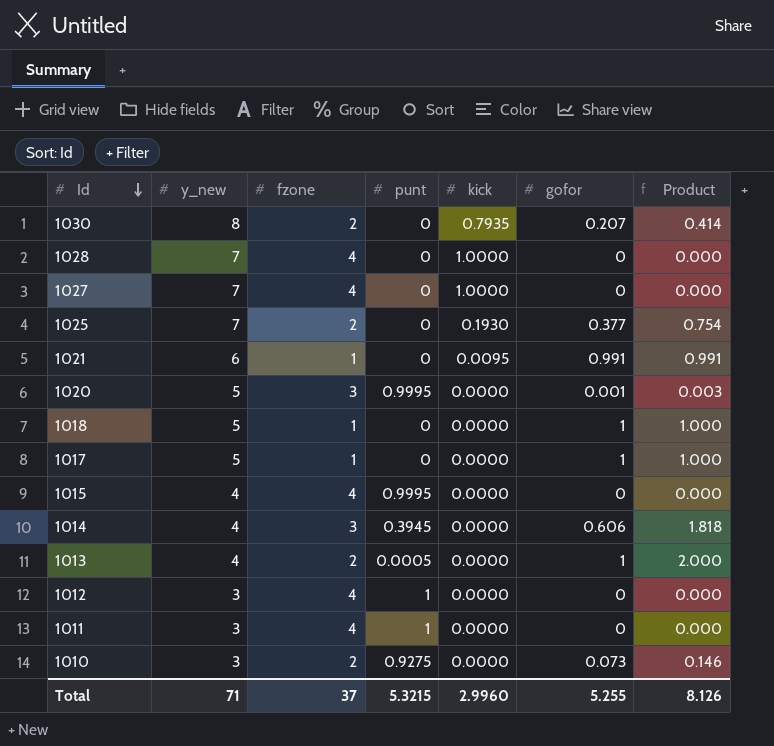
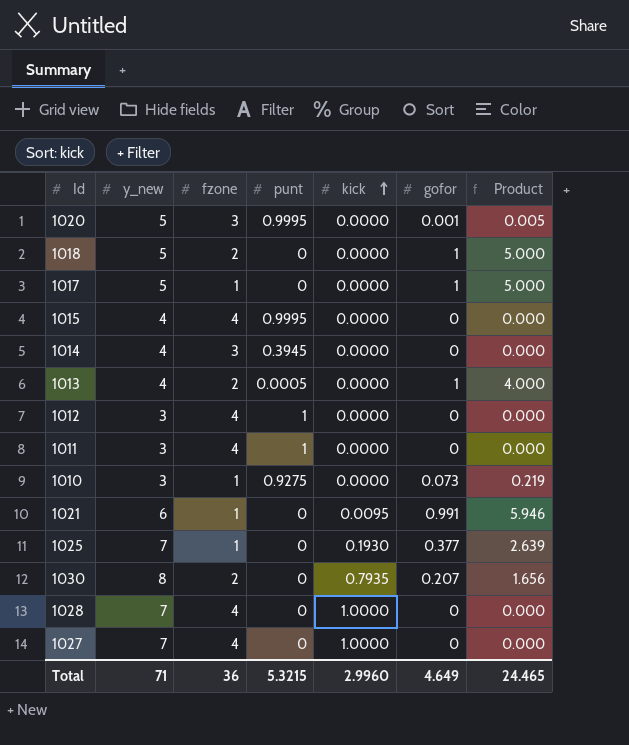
row order: Id descending -> kick ascending
column Product | formula: [fzone] * [gofor] -> [y_new] * [gofor]
1018 | fzone: 1 -> 2
1014 | gofor: 0.606 -> 0
1010 | fzone: 2 -> 1
1025 | fzone: 2 -> 1
Total | fzone: 37 -> 36
Total | gofor: 5.255 -> 4.649
Total | Product: 8.126 -> 24.465

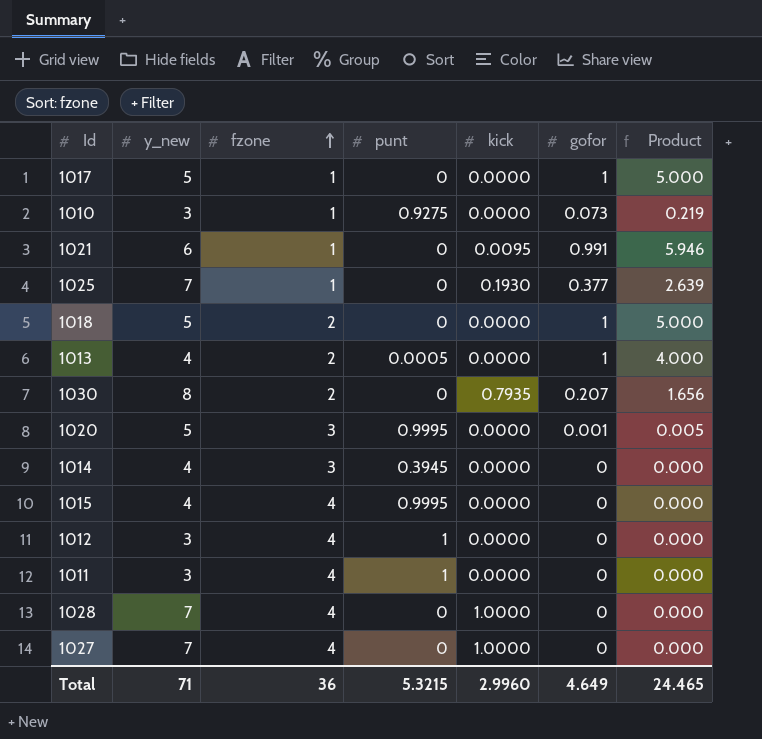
row order: kick ascending -> fzone ascending

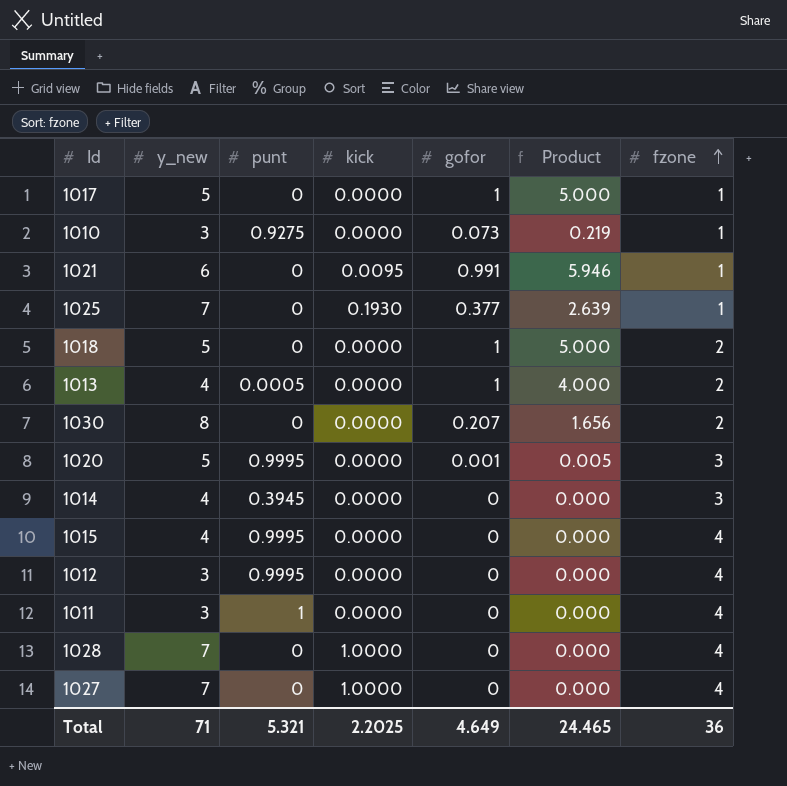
column fzone | position: 3 -> 7
1030 | kick: 0.7935 -> 0.0000
1012 | punt: 1 -> 0.9995
Total | punt: 5.3215 -> 5.321
Total | kick: 2.9960 -> 2.2025

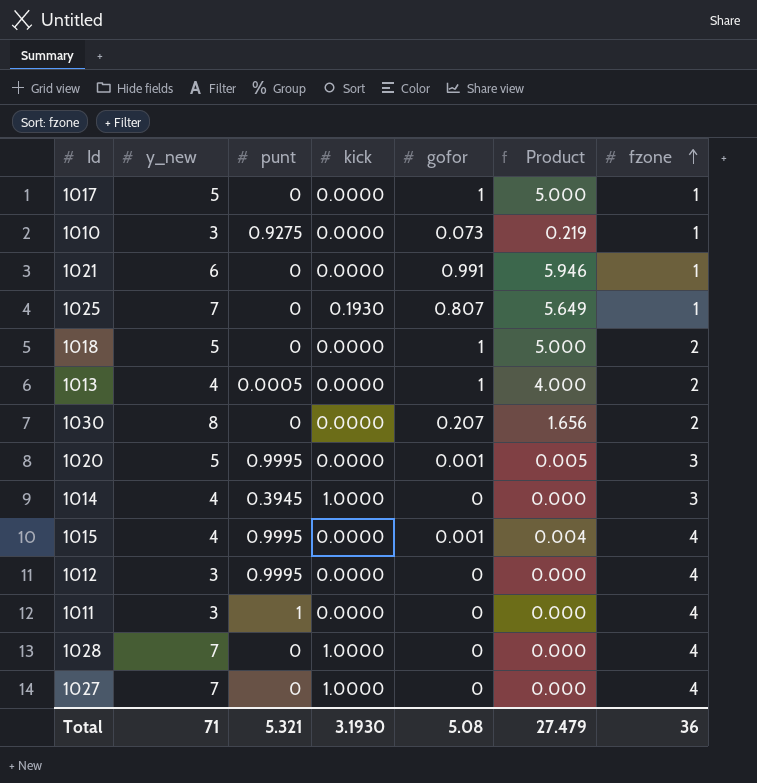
1021 | kick: 0.0095 -> 0.0000
1025 | gofor: 0.377 -> 0.807
1025 | Product: 2.639 -> 5.649
1014 | kick: 0.0000 -> 1.0000
1015 | gofor: 0 -> 0.001
1015 | Product: 0.000 -> 0.004
Total | kick: 2.2025 -> 3.1930
Total | gofor: 4.649 -> 5.08
Total | Product: 24.465 -> 27.479

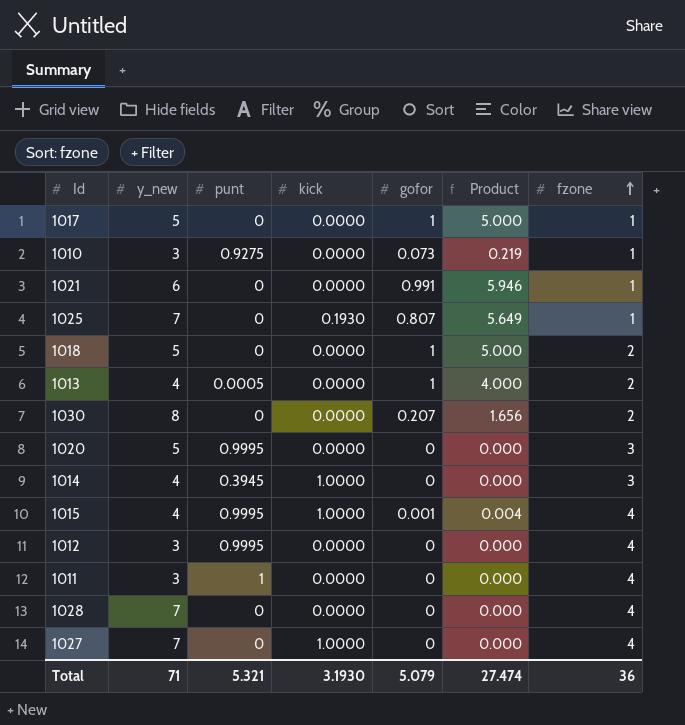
1020 | gofor: 0.001 -> 0
1020 | Product: 0.005 -> 0.000
1015 | kick: 0.0000 -> 1.0000
1028 | kick: 1.0000 -> 0.0000
Total | gofor: 5.08 -> 5.079
Total | Product: 27.479 -> 27.474

